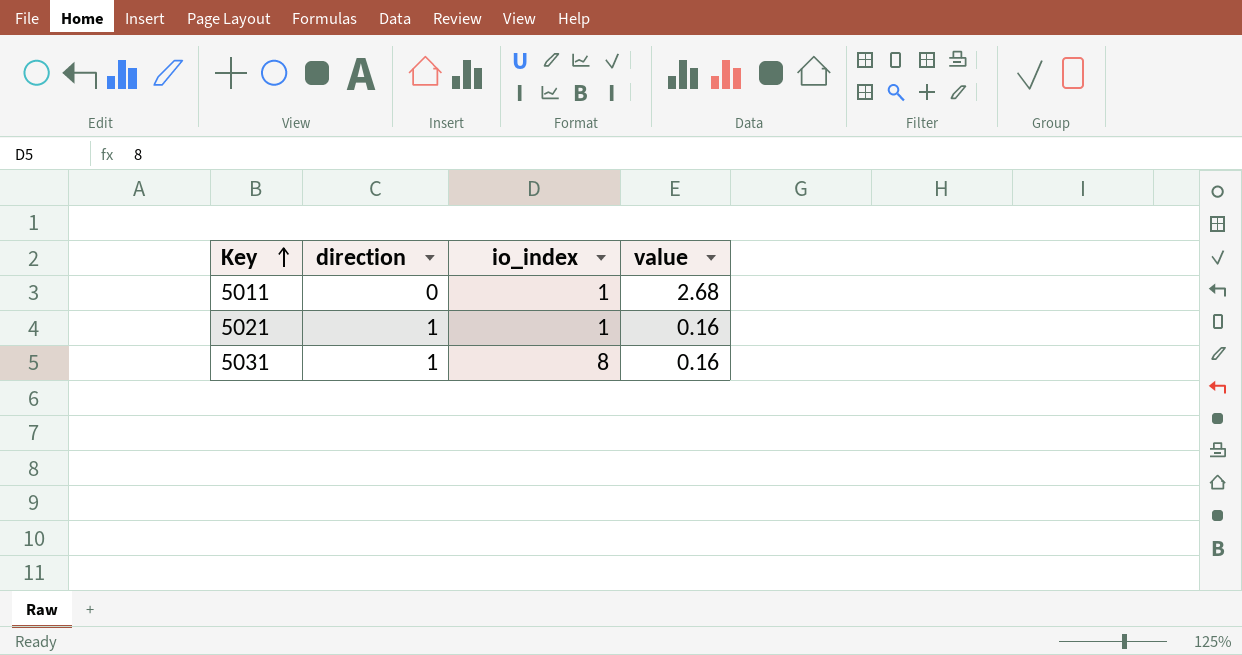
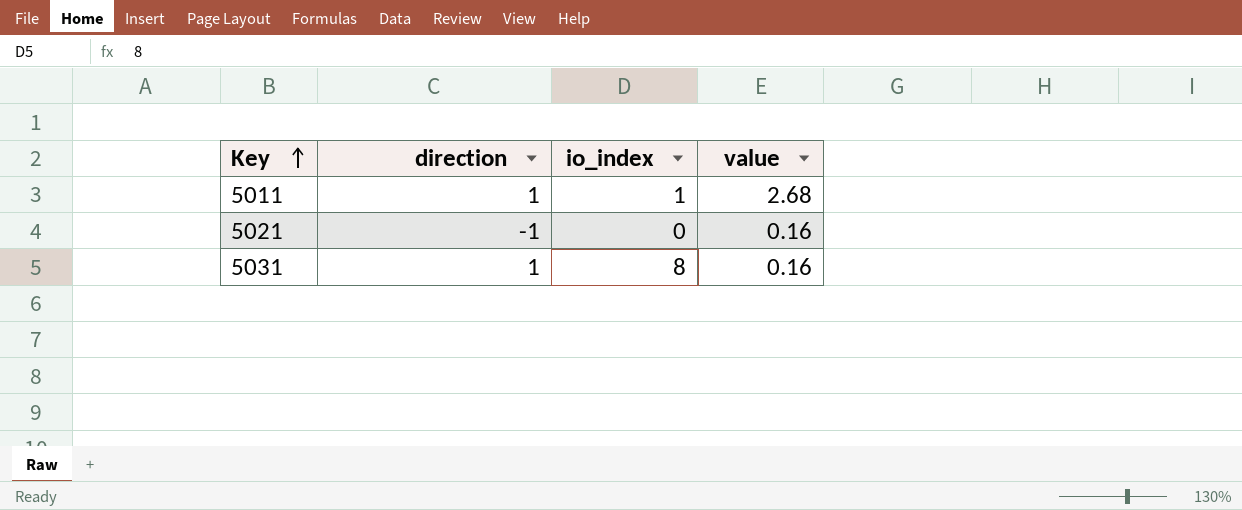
5011 | direction: 0 -> 1
5021 | direction: 1 -> -1
5021 | io_index: 1 -> 0

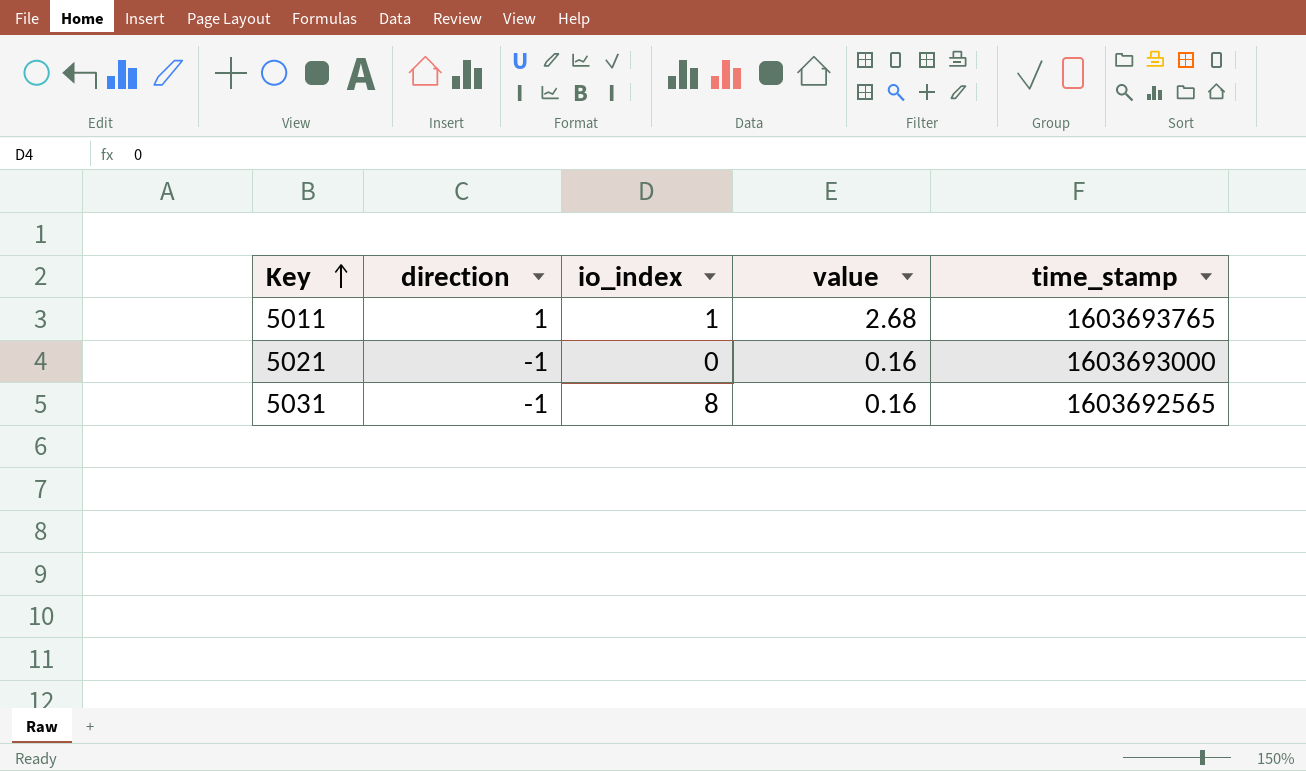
column time_stamp | position: none -> 5
5031 | direction: 1 -> -1

